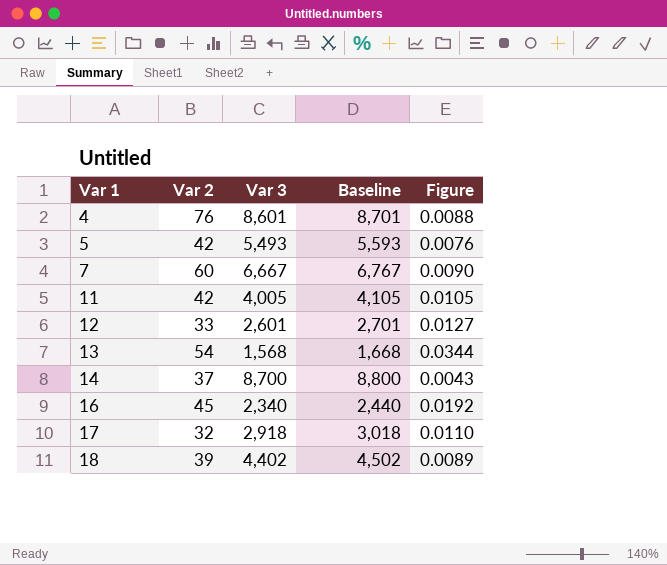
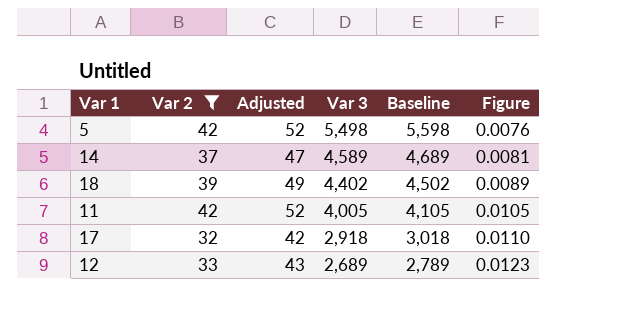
filter: none -> Var 2 <= 42
row order: Var 1 ascending -> Var 3 descending
column Adjusted | formula: none -> [Var 2] + 10
5 | Var 3: 5,493 -> 5,498
5 | Baseline: 5,593 -> 5,598
14 | Var 3: 8,700 -> 4,589
14 | Baseline: 8,800 -> 4,689
14 | Figure: 0.0043 -> 0.0081
12 | Var 3: 2,601 -> 2,689
12 | Baseline: 2,701 -> 2,789
12 | Figure: 0.0127 -> 0.0123

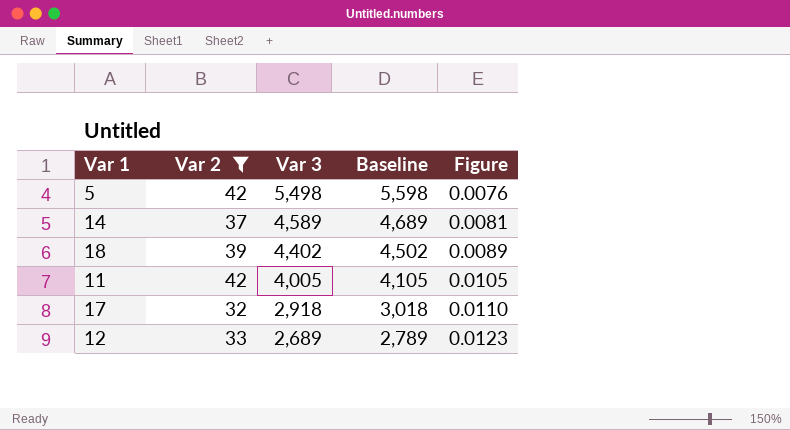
column Adjusted | formula: [Var 2] + 10 -> none

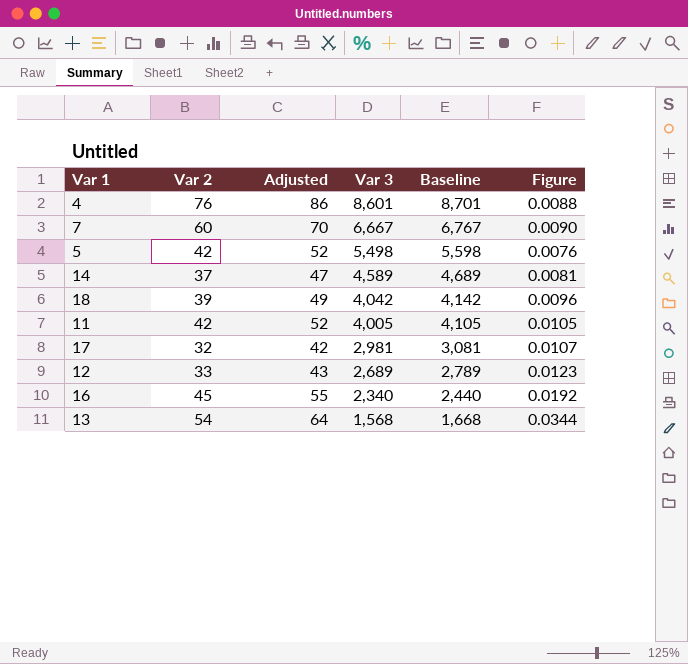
filter: Var 2 <= 42 -> none
column Adjusted | formula: none -> [Var 2] + 10
18 | Var 3: 4,402 -> 4,042
18 | Baseline: 4,502 -> 4,142
18 | Figure: 0.0089 -> 0.0096
17 | Var 3: 2,918 -> 2,981
17 | Baseline: 3,018 -> 3,081
17 | Figure: 0.0110 -> 0.0107

